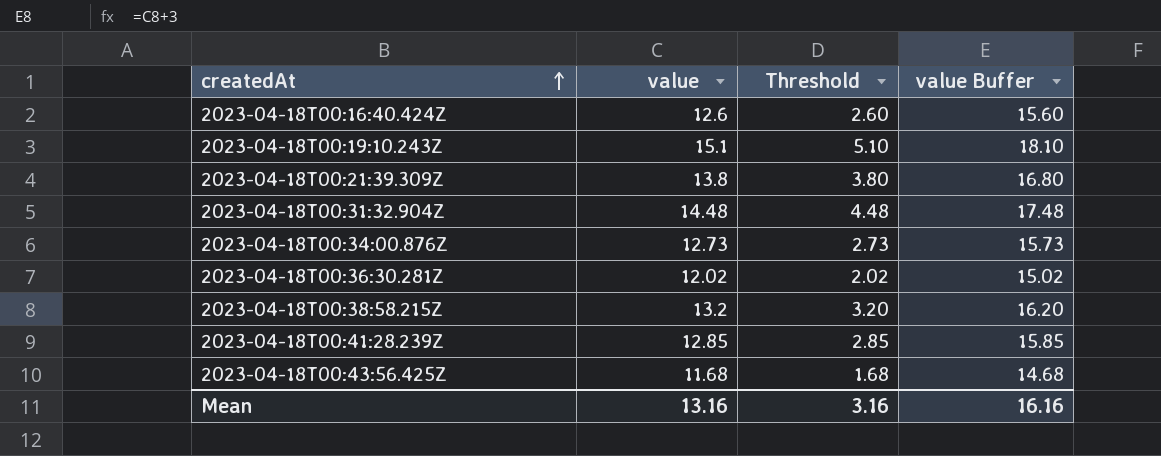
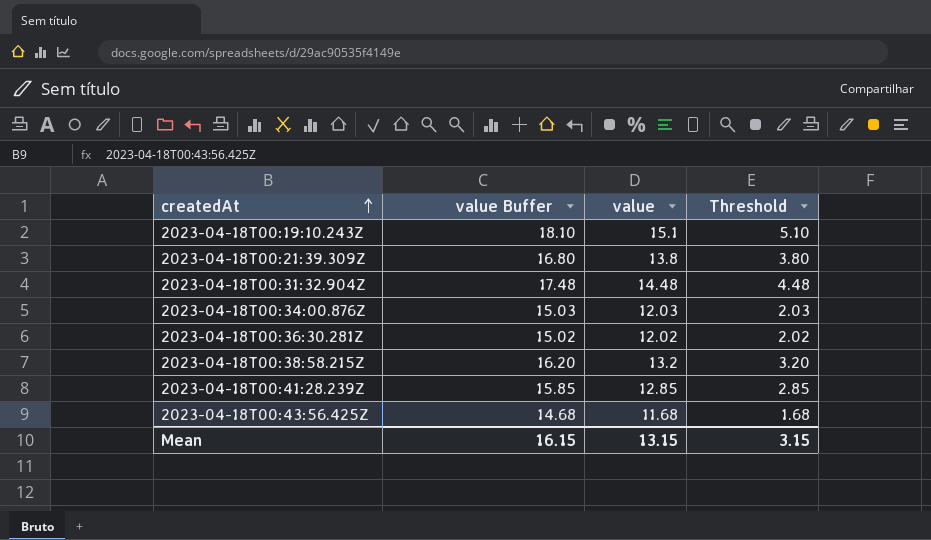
column value Buffer | position: 4 -> 2
row 2023-04-18T00:16:40.424Z: 12.6 | 2.60 | 15.60 -> none
2023-04-18T00:34:00.876Z | value Buffer: 15.73 -> 15.03
2023-04-18T00:34:00.876Z | value: 12.73 -> 12.03
2023-04-18T00:34:00.876Z | Threshold: 2.73 -> 2.03
Mean | value Buffer: 16.16 -> 16.15
Mean | value: 13.16 -> 13.15
Mean | Threshold: 3.16 -> 3.15

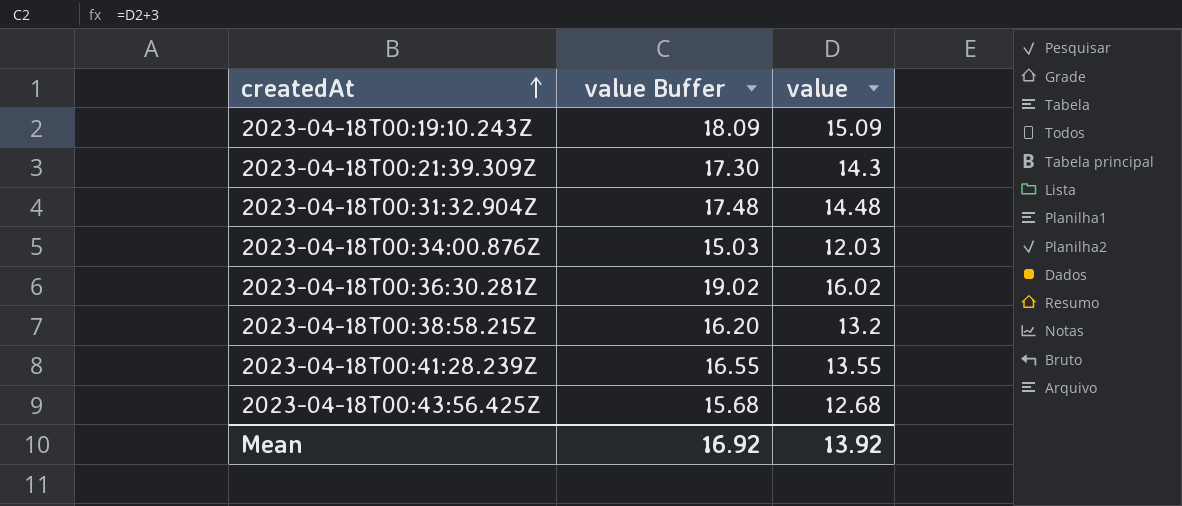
column Threshold | formula: [value] - 10 -> none
2023-04-18T00:19:10.243Z | value Buffer: 18.10 -> 18.09
2023-04-18T00:19:10.243Z | value: 15.1 -> 15.09
2023-04-18T00:21:39.309Z | value Buffer: 16.80 -> 17.30
2023-04-18T00:21:39.309Z | value: 13.8 -> 14.3
2023-04-18T00:36:30.281Z | value Buffer: 15.02 -> 19.02
2023-04-18T00:36:30.281Z | value: 12.02 -> 16.02
2023-04-18T00:41:28.239Z | value Buffer: 15.85 -> 16.55
2023-04-18T00:41:28.239Z | value: 12.85 -> 13.55
2023-04-18T00:43:56.425Z | value Buffer: 14.68 -> 15.68
2023-04-18T00:43:56.425Z | value: 11.68 -> 12.68
Mean | value Buffer: 16.15 -> 16.92
Mean | value: 13.15 -> 13.92

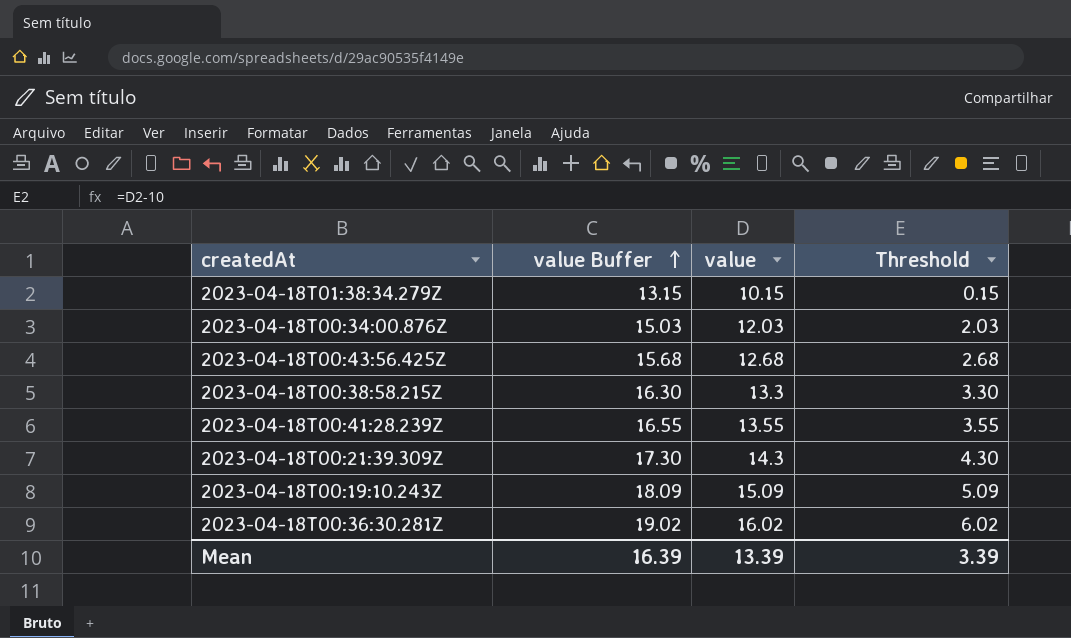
row order: createdAt ascending -> value Buffer ascending
column Threshold | formula: none -> [value] - 10
row 2023-04-18T00:31:32.904Z: 17.48 | 14.48 -> none
row 2023-04-18T01:38:34.279Z: none -> 13.15 | 10.15 | 0.15
2023-04-18T00:38:58.215Z | value Buffer: 16.20 -> 16.30
2023-04-18T00:38:58.215Z | value: 13.2 -> 13.3
Mean | value Buffer: 16.92 -> 16.39
Mean | value: 13.92 -> 13.39

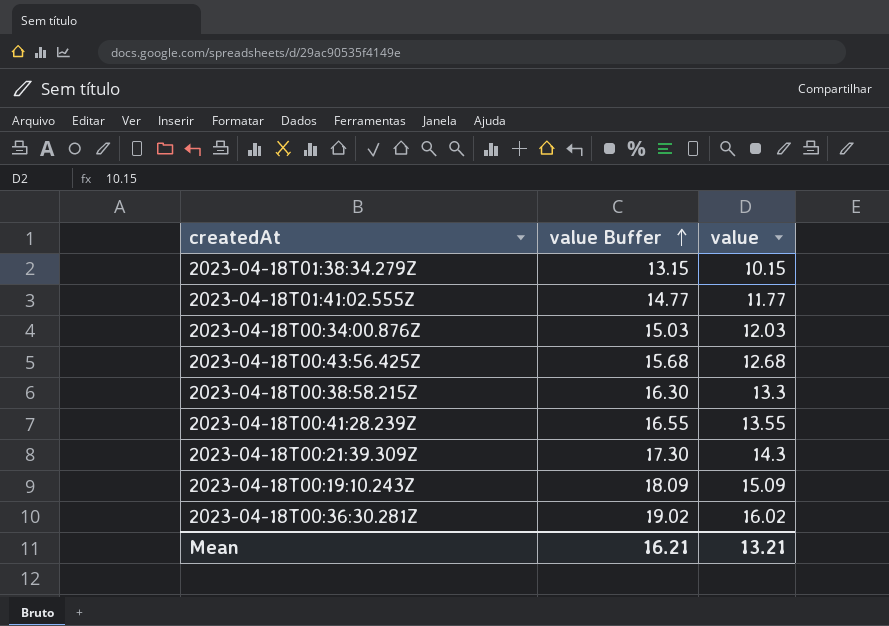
column Threshold | formula: [value] - 10 -> none
row 2023-04-18T01:41:02.555Z: none -> 14.77 | 11.77
Mean | value Buffer: 16.39 -> 16.21
Mean | value: 13.39 -> 13.21

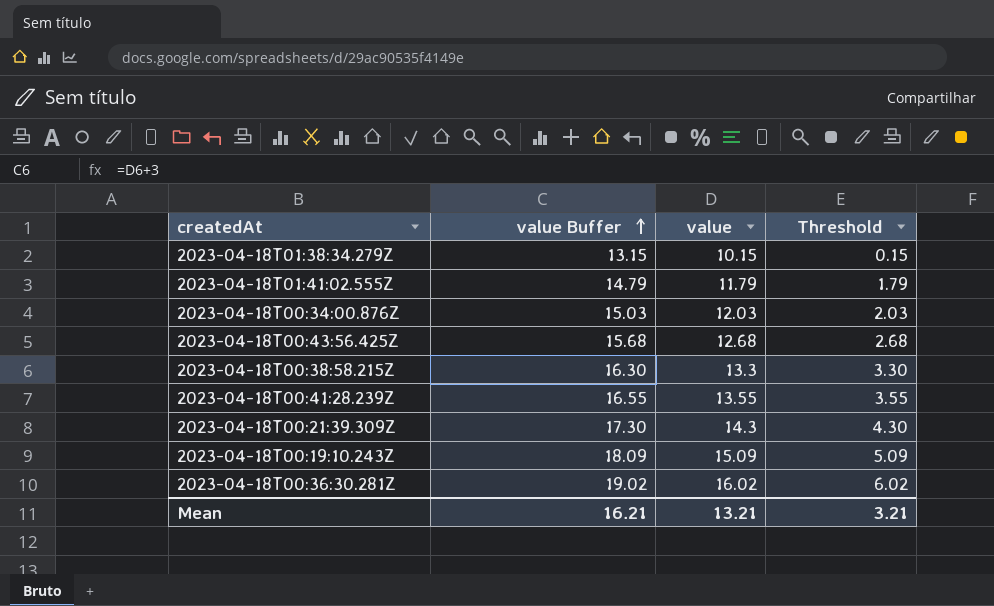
column Threshold | formula: none -> [value] - 10
2023-04-18T01:41:02.555Z | value Buffer: 14.77 -> 14.79
2023-04-18T01:41:02.555Z | value: 11.77 -> 11.79

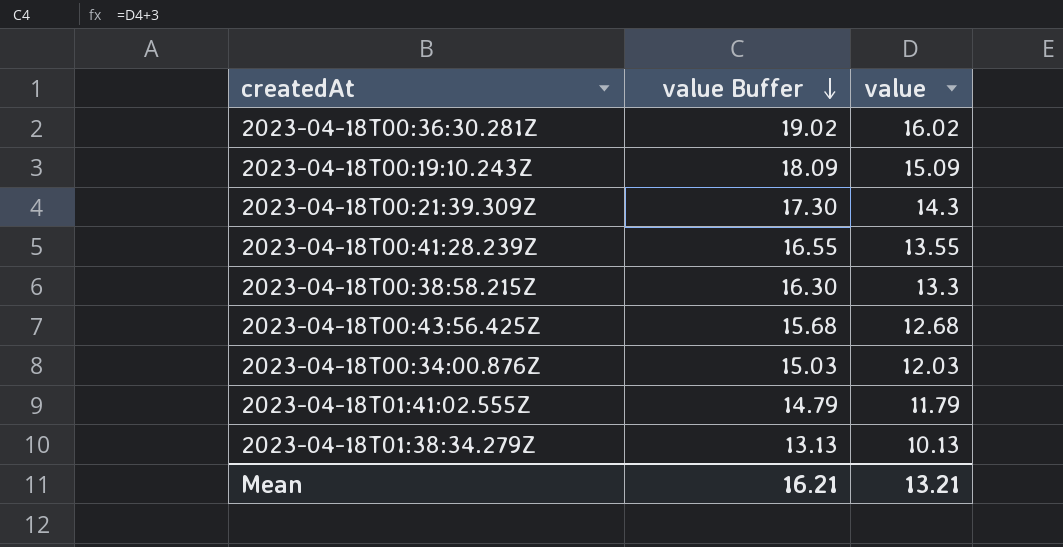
row order: value Buffer ascending -> value Buffer descending
column Threshold | formula: [value] - 10 -> none
2023-04-18T01:38:34.279Z | value Buffer: 13.15 -> 13.13
2023-04-18T01:38:34.279Z | value: 10.15 -> 10.13

